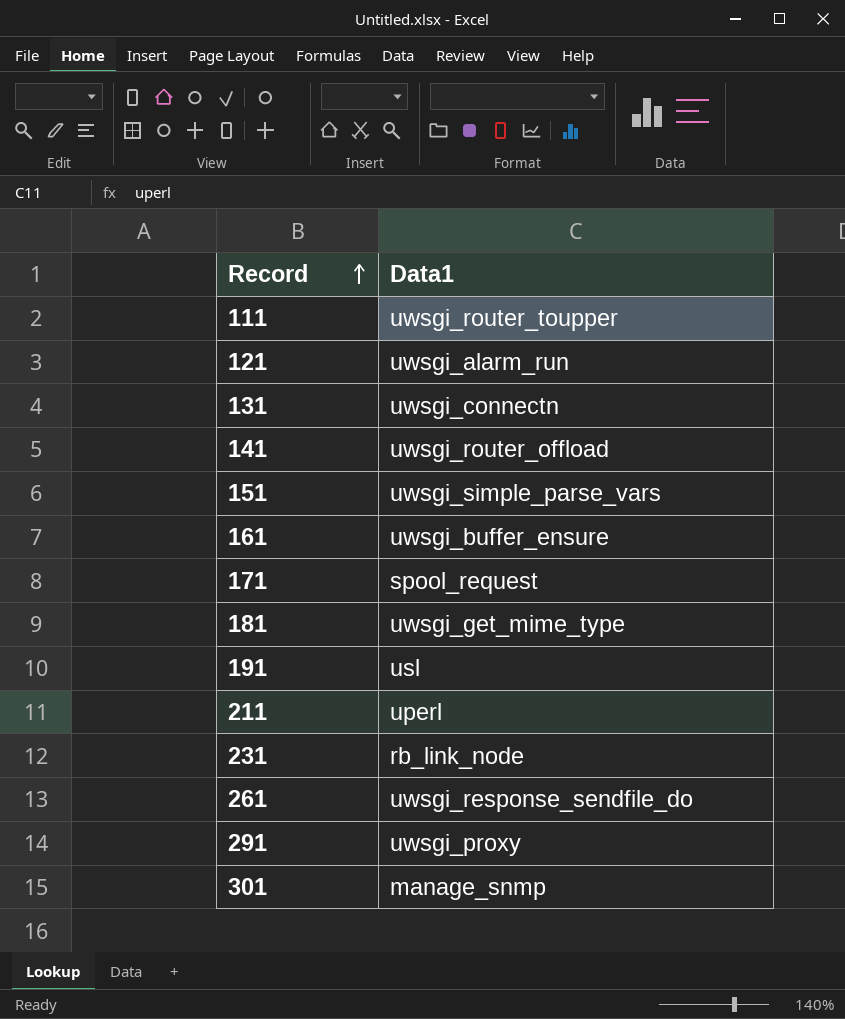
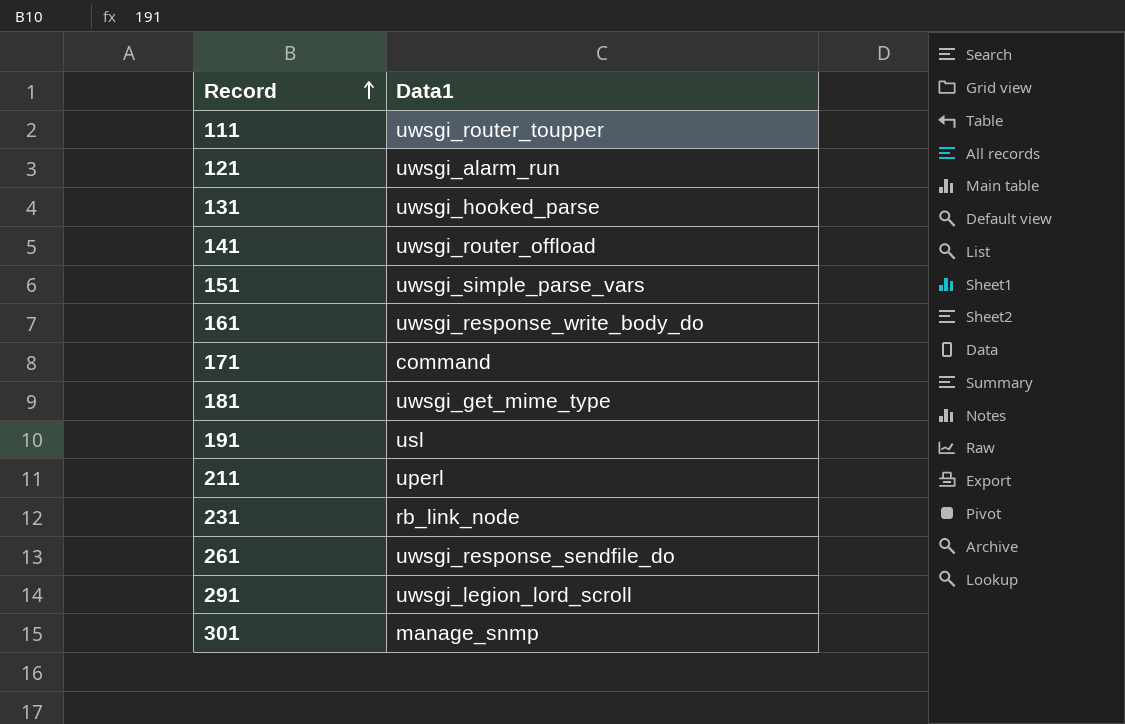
131 | Data1: uwsgi_connectn -> uwsgi_hooked_parse
161 | Data1: uwsgi_buffer_ensure -> uwsgi_response_write_body_do
171 | Data1: spool_request -> command
291 | Data1: uwsgi_proxy -> uwsgi_legion_lord_scroll

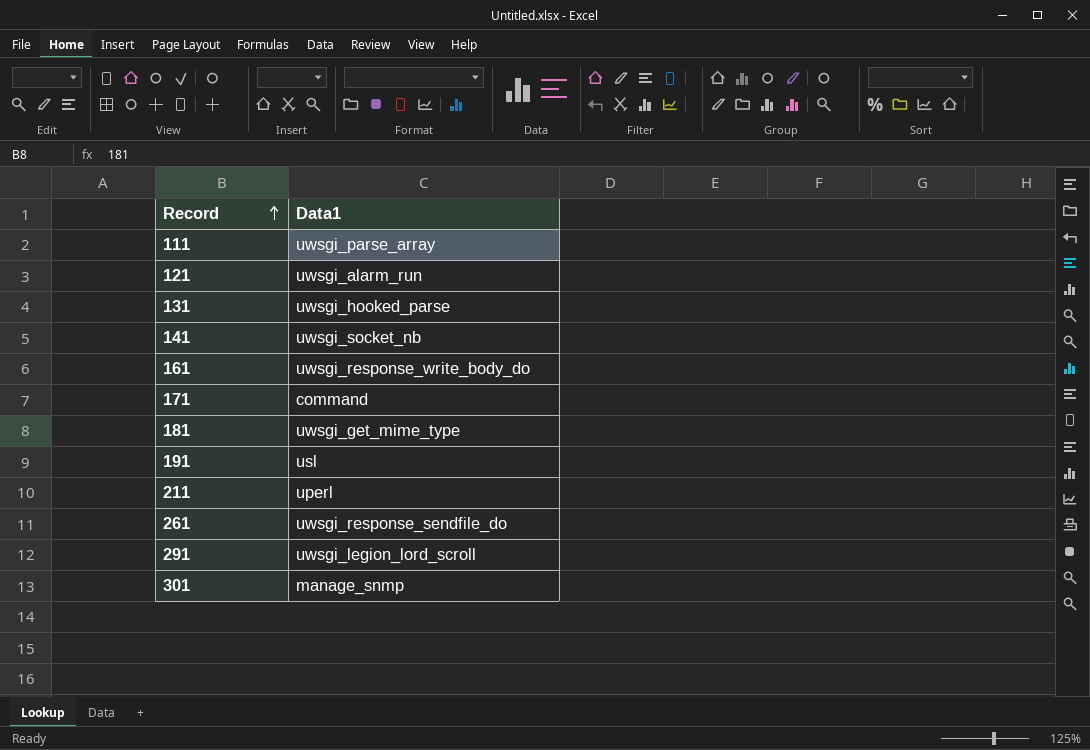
row 151: uwsgi_simple_parse_vars -> none
row 231: rb_link_node -> none
111 | Data1: uwsgi_router_toupper -> uwsgi_parse_array
141 | Data1: uwsgi_router_offload -> uwsgi_socket_nb

